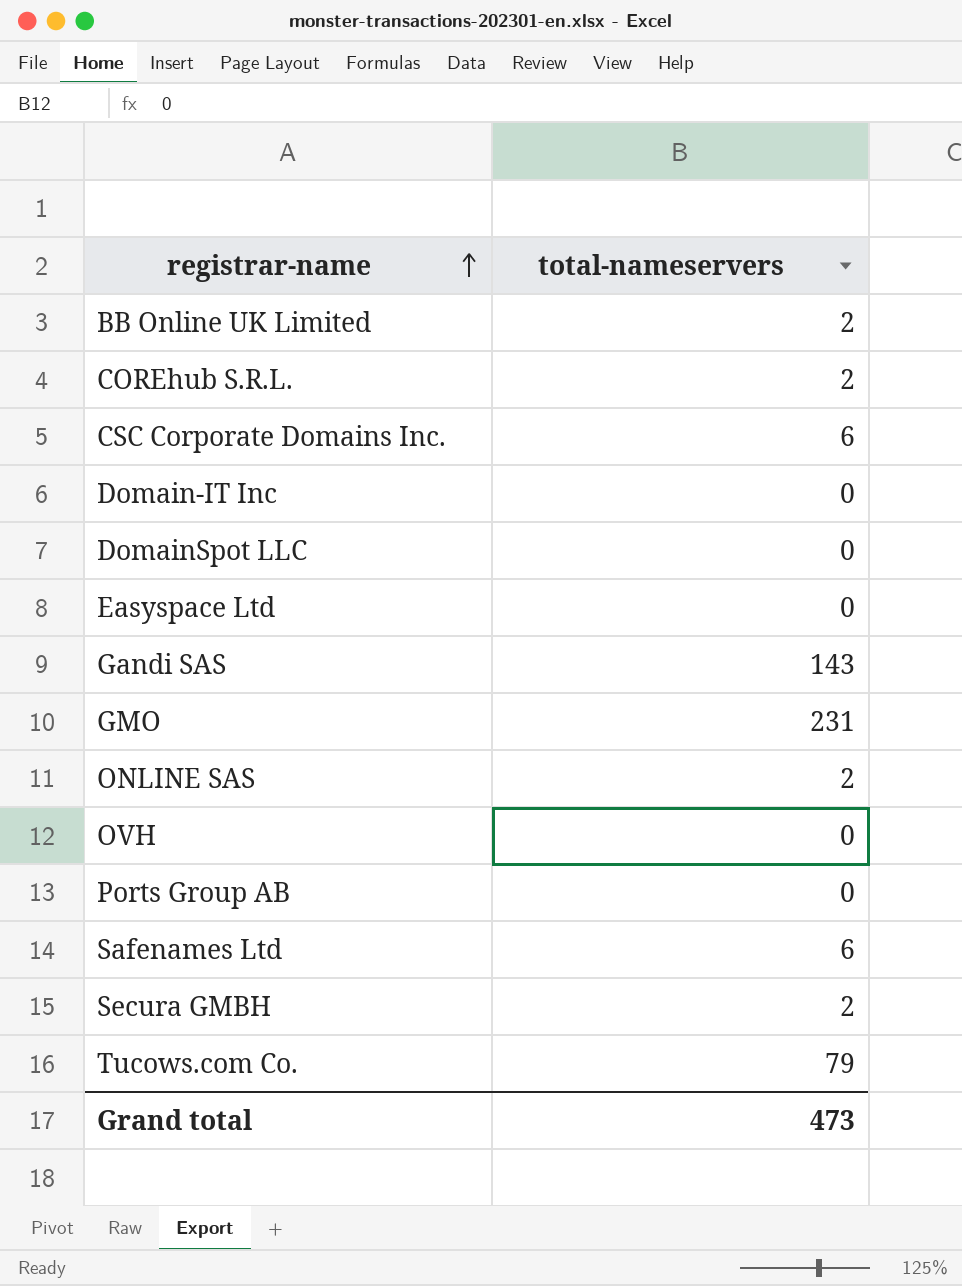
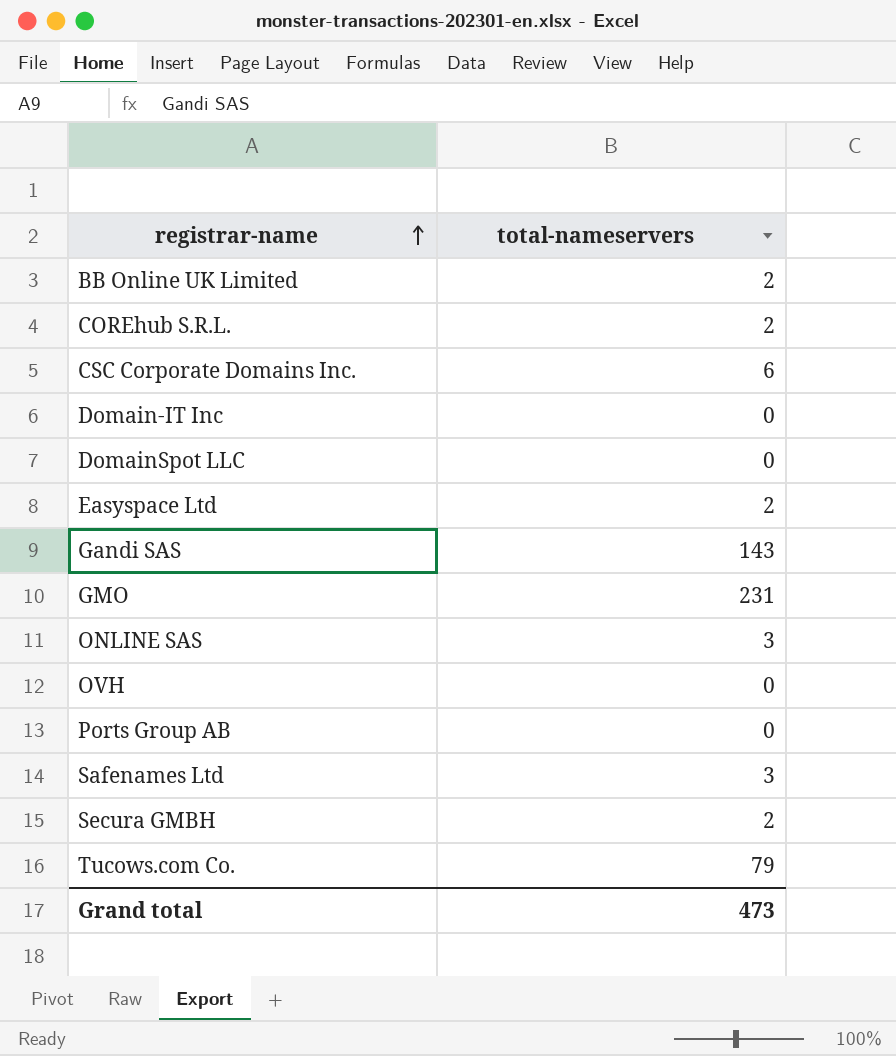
Easyspace Ltd | total-nameservers: 0 -> 2
ONLINE SAS | total-nameservers: 2 -> 3
Safenames Ltd | total-nameservers: 6 -> 3

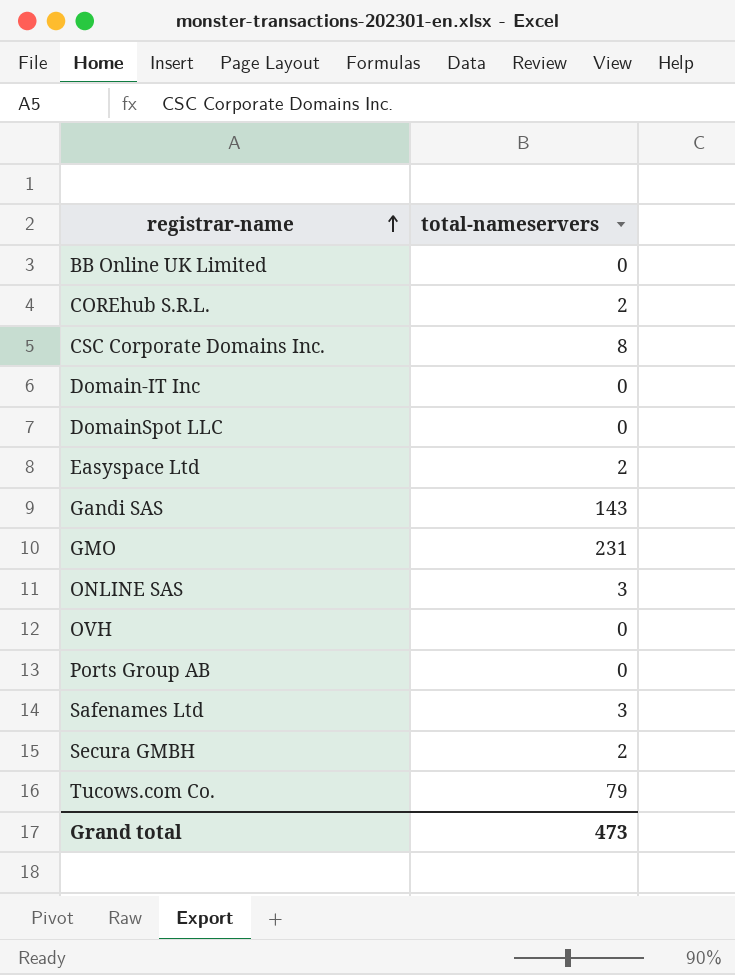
BB Online UK Limited | total-nameservers: 2 -> 0
CSC Corporate Domains Inc. | total-nameservers: 6 -> 8

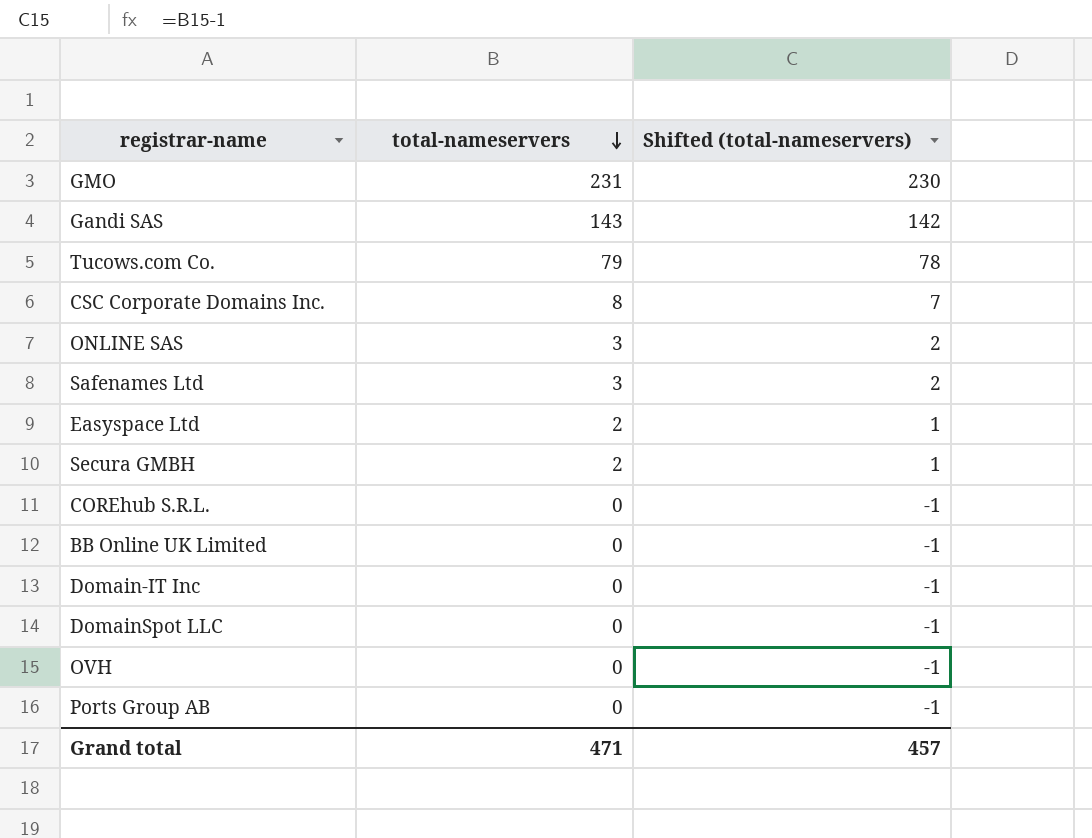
row order: registrar-name ascending -> total-nameservers descending
column Shifted (total-nameservers) | formula: none -> [total-nameservers] - 1
COREhub S.R.L. | total-nameservers: 2 -> 0
Grand total | total-nameservers: 473 -> 471

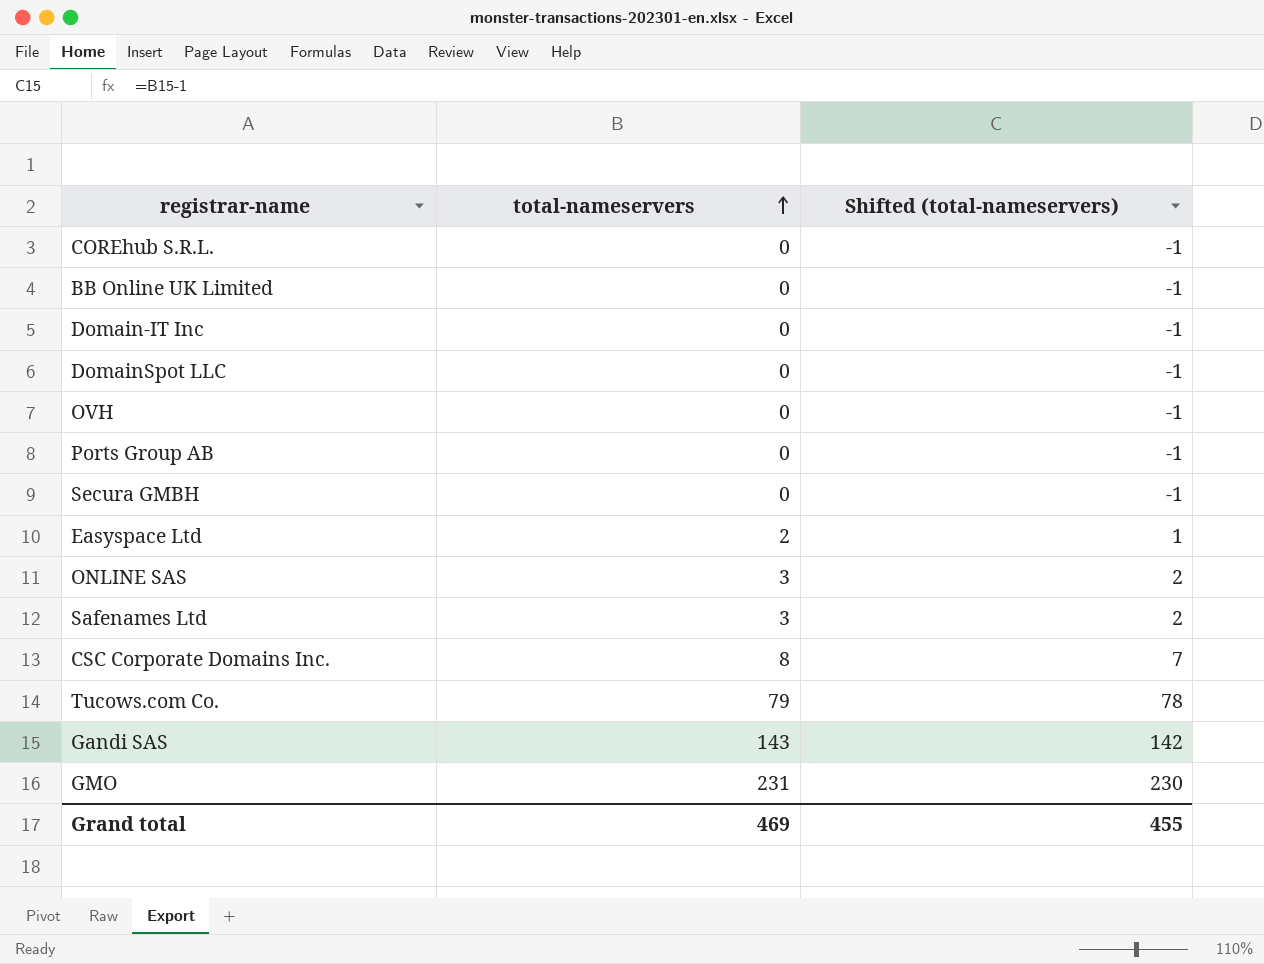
row order: total-nameservers descending -> total-nameservers ascending
Secura GMBH | total-nameservers: 2 -> 0
Secura GMBH | Shifted (total-nameservers): 1 -> -1
Grand total | total-nameservers: 471 -> 469
Grand total | Shifted (total-nameservers): 457 -> 455

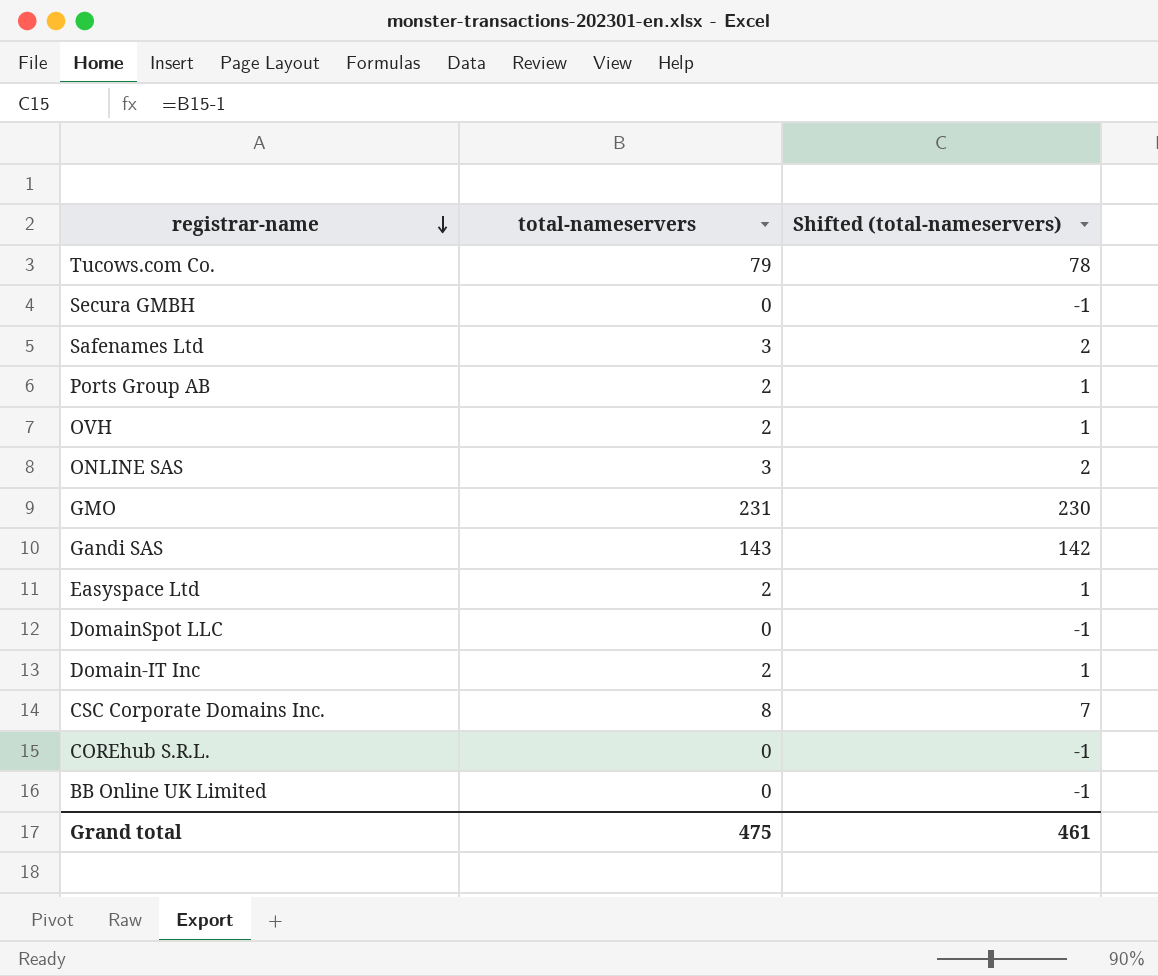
row order: total-nameservers ascending -> registrar-name descending
Ports Group AB | total-nameservers: 0 -> 2
Ports Group AB | Shifted (total-nameservers): -1 -> 1
OVH | total-nameservers: 0 -> 2
OVH | Shifted (total-nameservers): -1 -> 1
Domain-IT Inc | total-nameservers: 0 -> 2
Domain-IT Inc | Shifted (total-nameservers): -1 -> 1
Grand total | total-nameservers: 469 -> 475
Grand total | Shifted (total-nameservers): 455 -> 461

